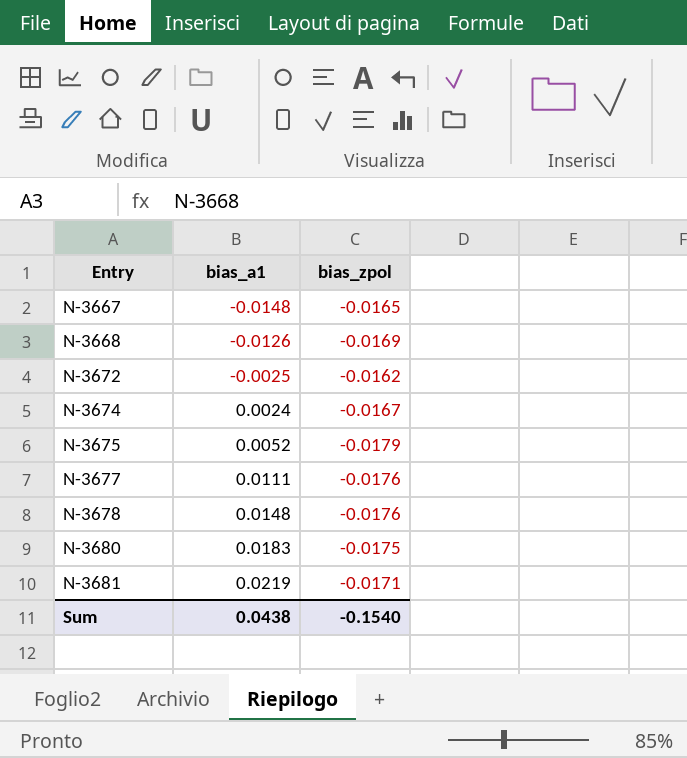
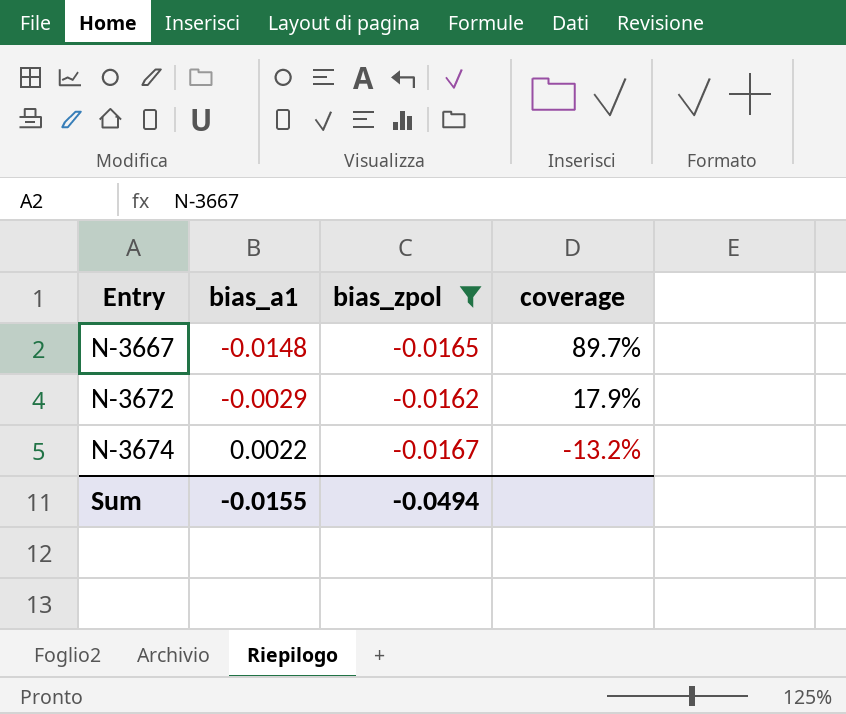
filter: none -> bias_zpol >= -0.0167
column coverage | formula: none -> [bias_a1] / [bias_zpol]
N-3672 | bias_a1: -0.0025 -> -0.0029
N-3674 | bias_a1: 0.0024 -> 0.0022
Sum | bias_a1: 0.0438 -> -0.0155
Sum | bias_zpol: -0.1540 -> -0.0494

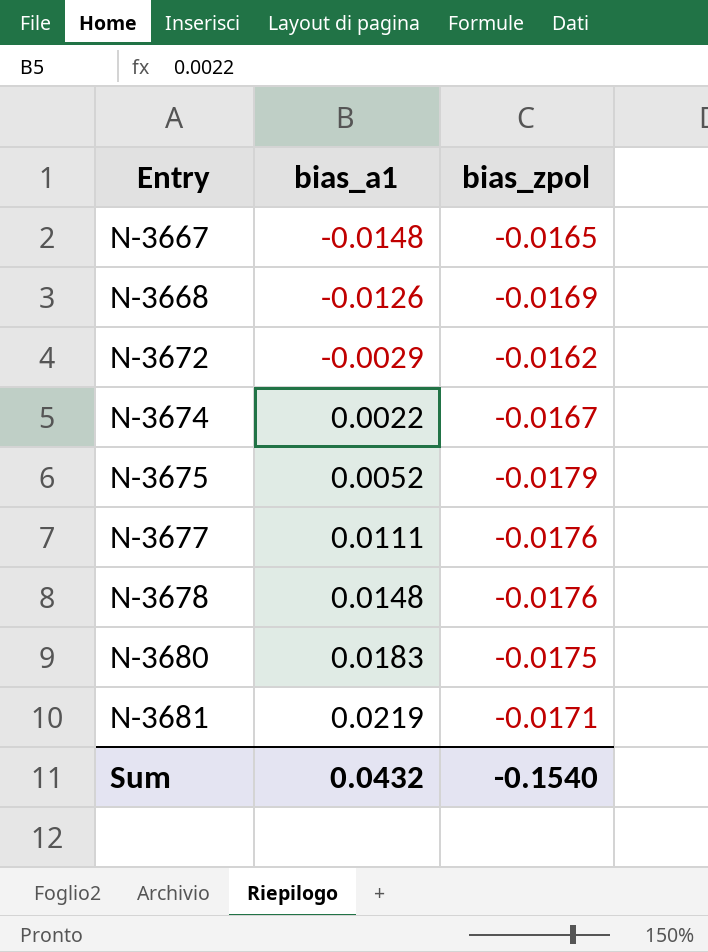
filter: bias_zpol >= -0.0167 -> none
column coverage | formula: [bias_a1] / [bias_zpol] -> none
Sum | bias_a1: -0.0155 -> 0.0432
Sum | bias_zpol: -0.0494 -> -0.1540

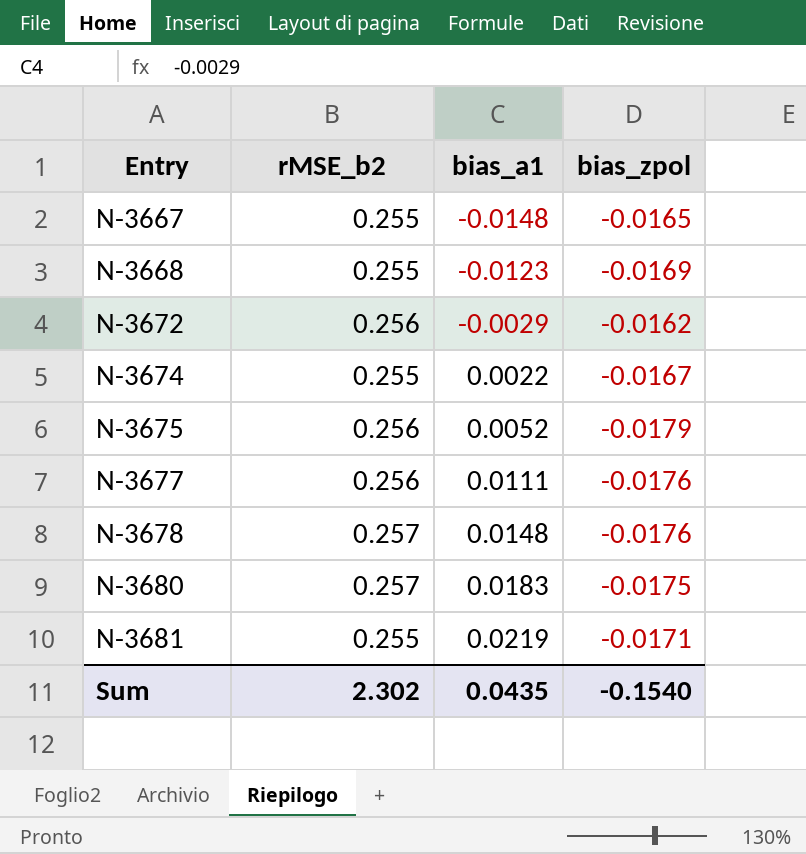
column rMSE_b2 | position: none -> 2
N-3668 | bias_a1: -0.0126 -> -0.0123
Sum | bias_a1: 0.0432 -> 0.0435

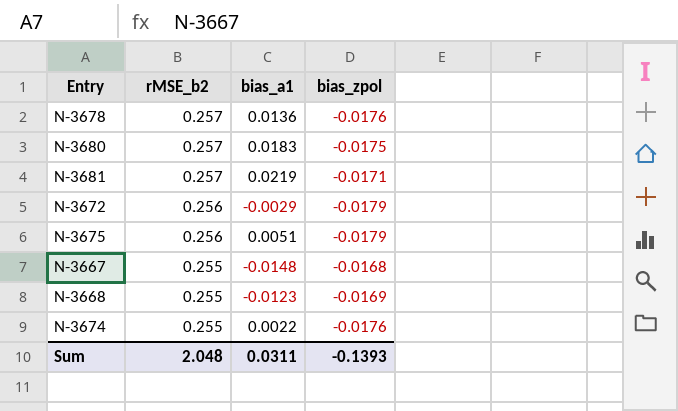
row order: Entry ascending -> rMSE_b2 descending
row N-3677: 0.256 | 0.0111 | -0.0176 -> none
N-3678 | bias_a1: 0.0148 -> 0.0136
N-3681 | rMSE_b2: 0.255 -> 0.257
N-3672 | bias_zpol: -0.0162 -> -0.0179
N-3675 | bias_a1: 0.0052 -> 0.0051
N-3667 | bias_zpol: -0.0165 -> -0.0168
N-3674 | bias_zpol: -0.0167 -> -0.0176
Sum | rMSE_b2: 2.302 -> 2.048
Sum | bias_a1: 0.0435 -> 0.0311
Sum | bias_zpol: -0.1540 -> -0.1393

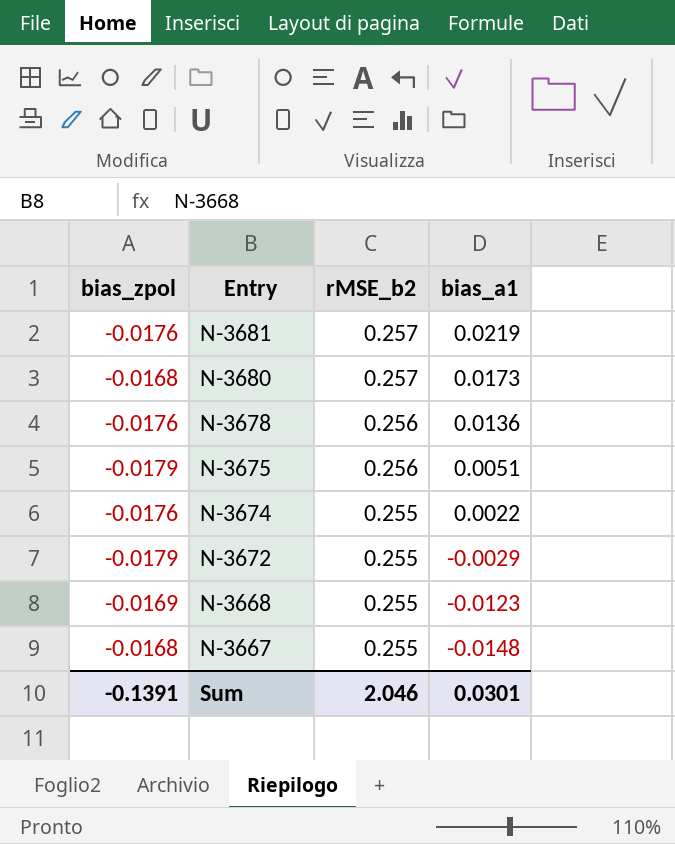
row order: rMSE_b2 descending -> Entry descending
column bias_zpol | position: 4 -> 1
N-3681 | bias_zpol: -0.0171 -> -0.0176
N-3680 | bias_zpol: -0.0175 -> -0.0168
N-3680 | bias_a1: 0.0183 -> 0.0173
N-3678 | rMSE_b2: 0.257 -> 0.256
N-3672 | rMSE_b2: 0.256 -> 0.255
Sum | bias_zpol: -0.1393 -> -0.1391
Sum | rMSE_b2: 2.048 -> 2.046
Sum | bias_a1: 0.0311 -> 0.0301

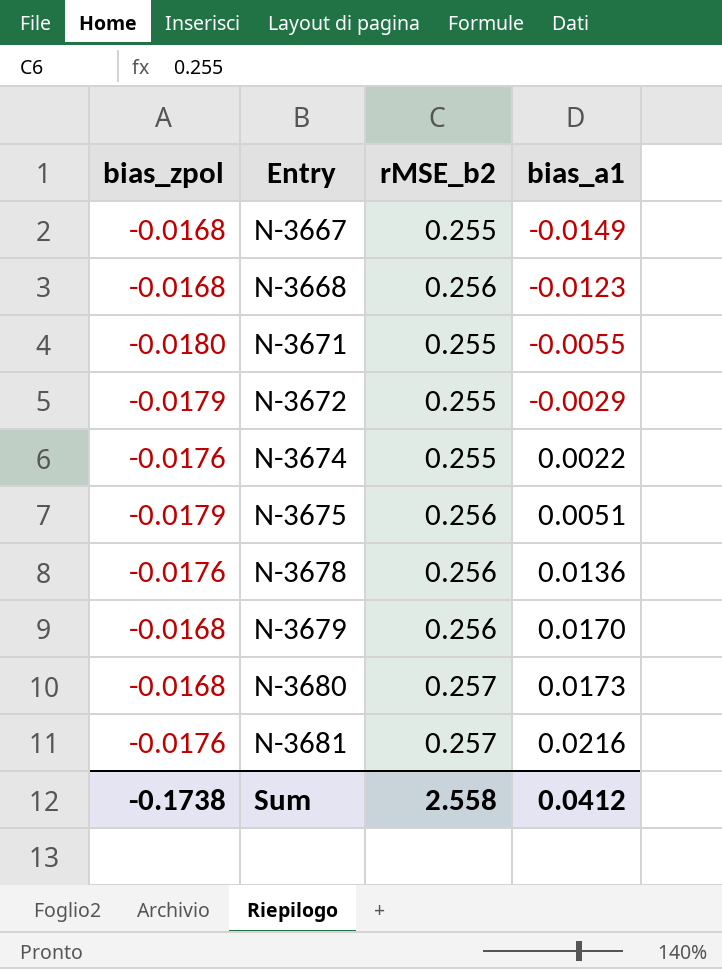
row order: Entry descending -> Entry ascending
N-3667 | bias_a1: -0.0148 -> -0.0149
N-3668 | bias_zpol: -0.0169 -> -0.0168
N-3668 | rMSE_b2: 0.255 -> 0.256
row N-3671: none -> -0.0180 | 0.255 | -0.0055
row N-3679: none -> -0.0168 | 0.256 | 0.0170
N-3681 | bias_a1: 0.0219 -> 0.0216
Sum | bias_zpol: -0.1391 -> -0.1738
Sum | rMSE_b2: 2.046 -> 2.558
Sum | bias_a1: 0.0301 -> 0.0412

